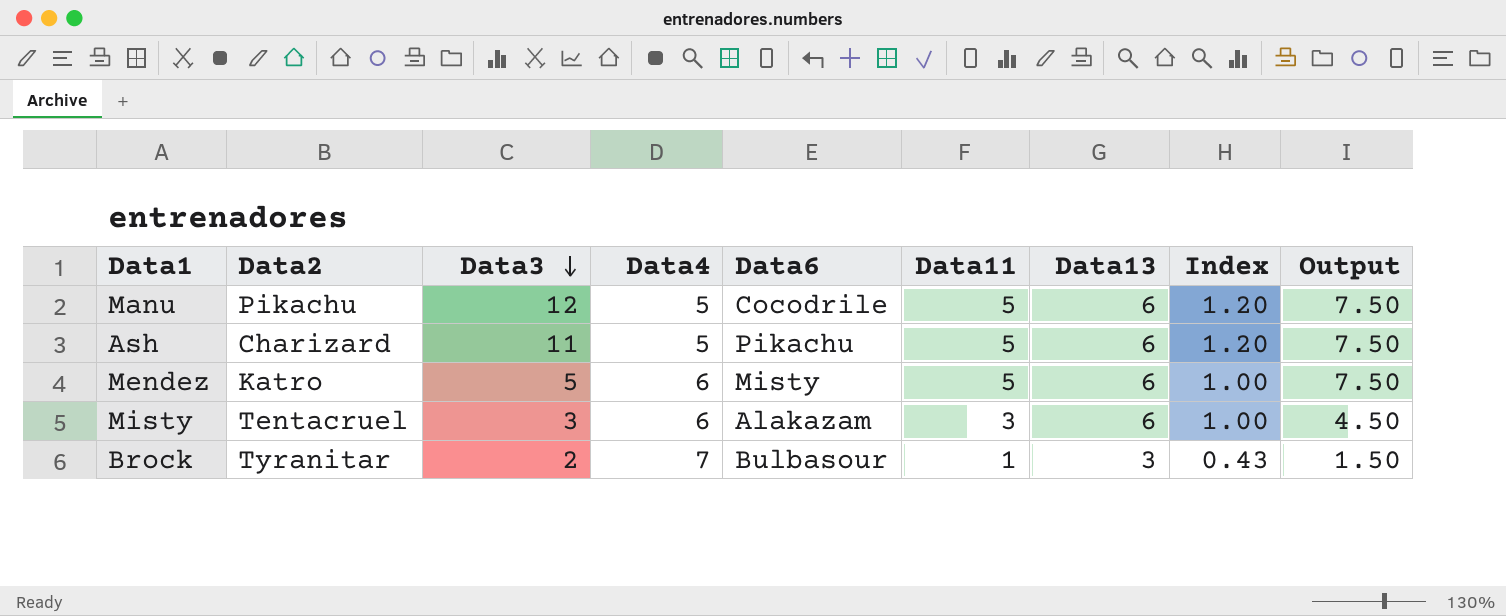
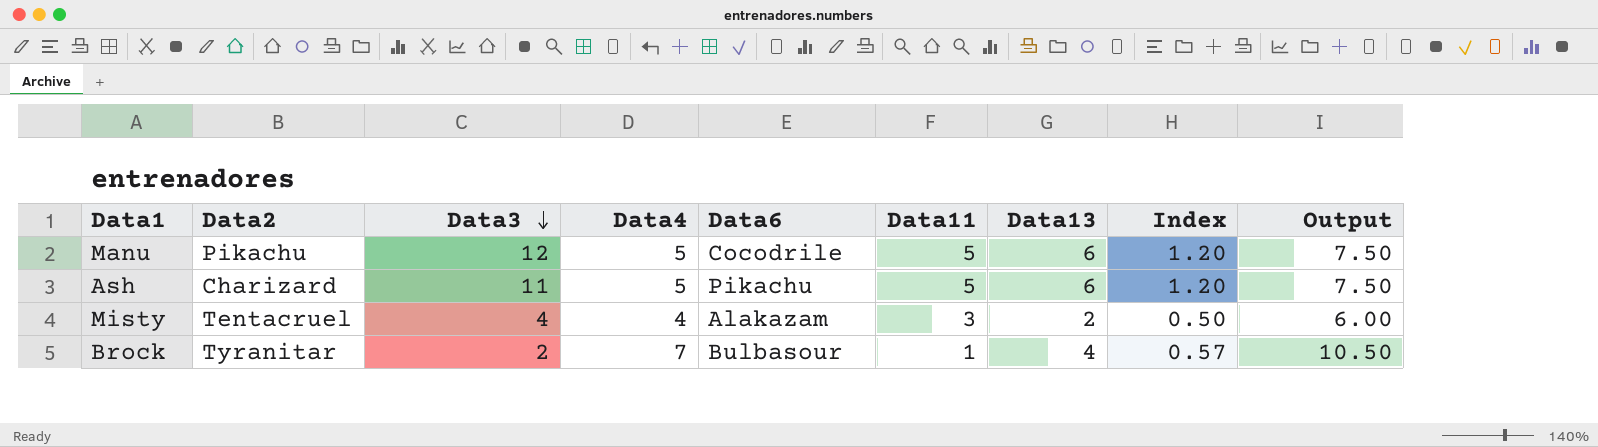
column Output | formula: [Data11] * 1.5 -> [Data4] * 1.5
row Mendez: Katro | 5 | 6 | Misty | 5 | 6 | 1.00 | 7.50 -> none
Misty | Data3: 3 -> 4
Misty | Data4: 6 -> 4
Misty | Data13: 6 -> 2
Misty | Index: 1.00 -> 0.50
Brock | Data13: 3 -> 4
Brock | Index: 0.43 -> 0.57

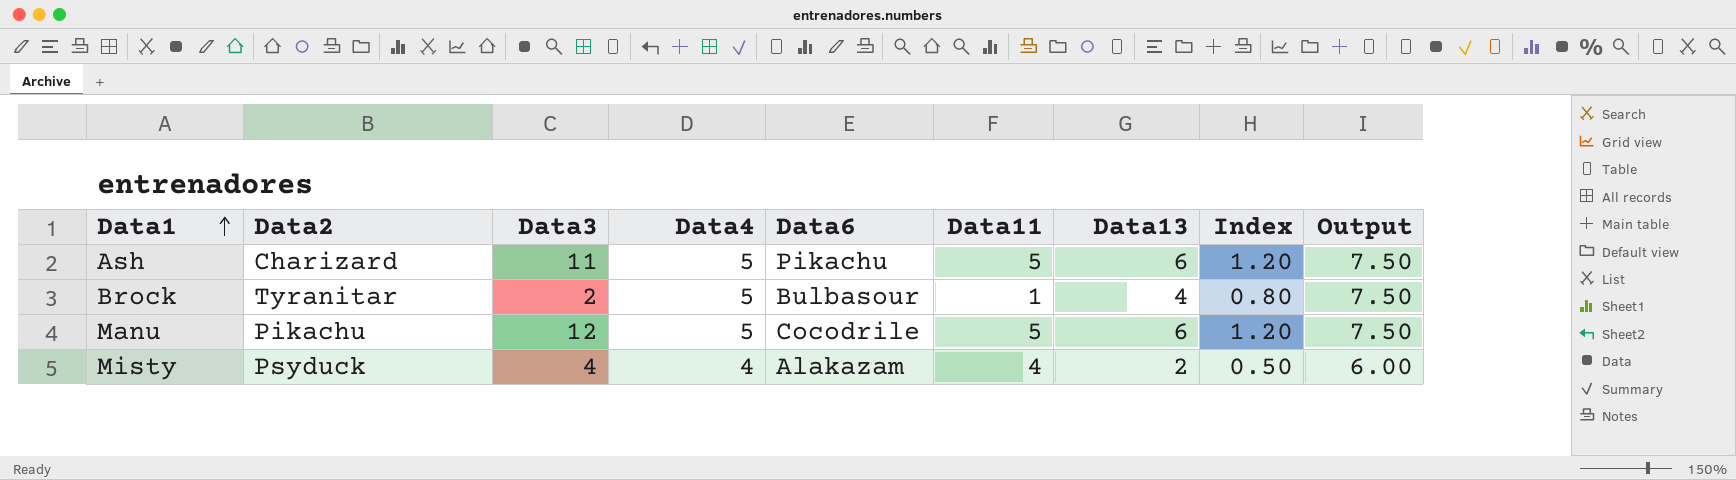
row order: Data3 descending -> Data1 ascending
Brock | Data4: 7 -> 5
Brock | Index: 0.57 -> 0.80
Brock | Output: 10.50 -> 7.50
Misty | Data2: Tentacruel -> Psyduck
Misty | Data11: 3 -> 4

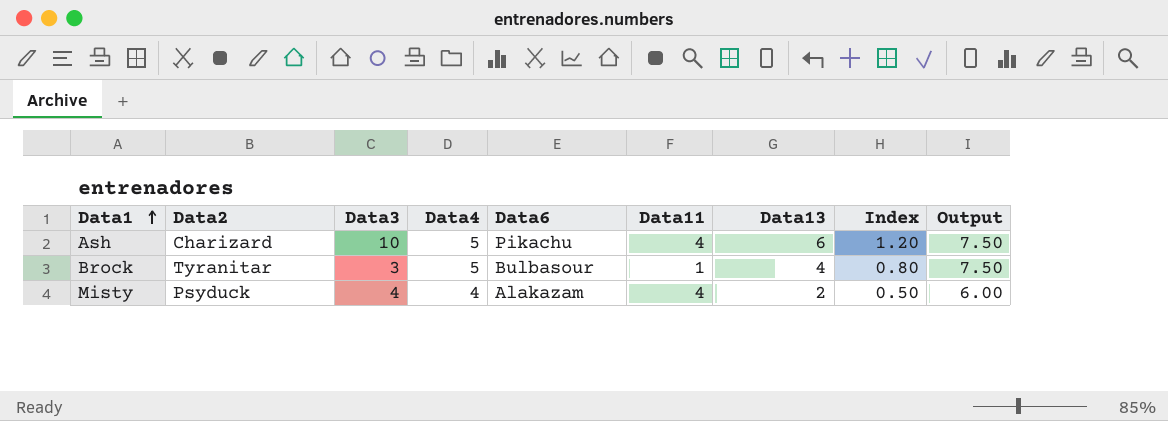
row Manu: Pikachu | 12 | 5 | Cocodrile | 5 | 6 | 1.20 | 7.50 -> none
Ash | Data3: 11 -> 10
Ash | Data11: 5 -> 4
Brock | Data3: 2 -> 3

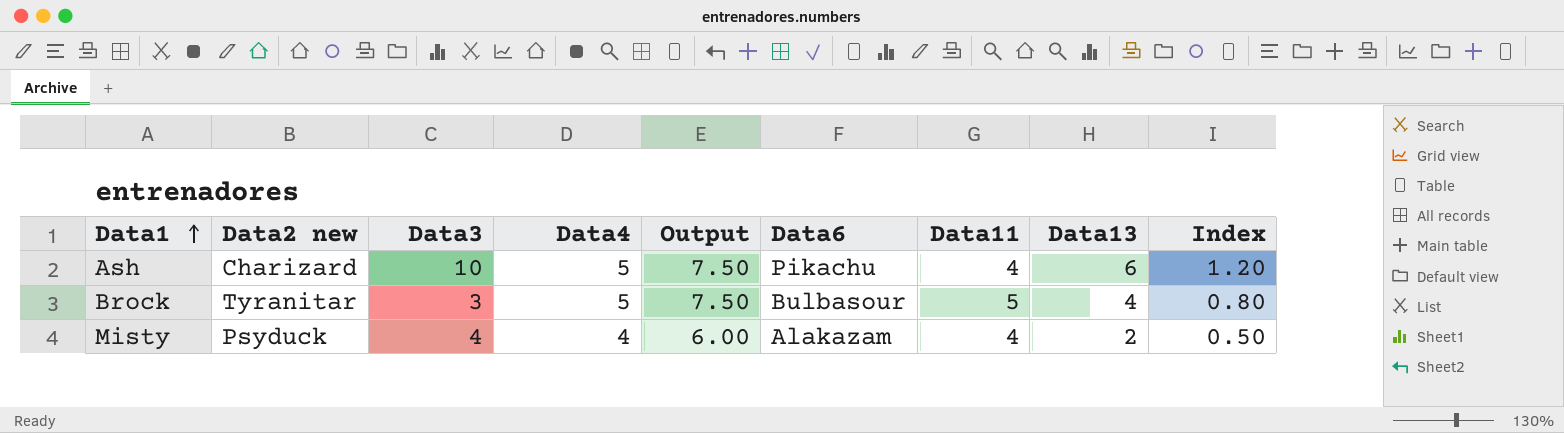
column name: Data2 -> Data2 new
column Output | position: 9 -> 5
Brock | Data11: 1 -> 5

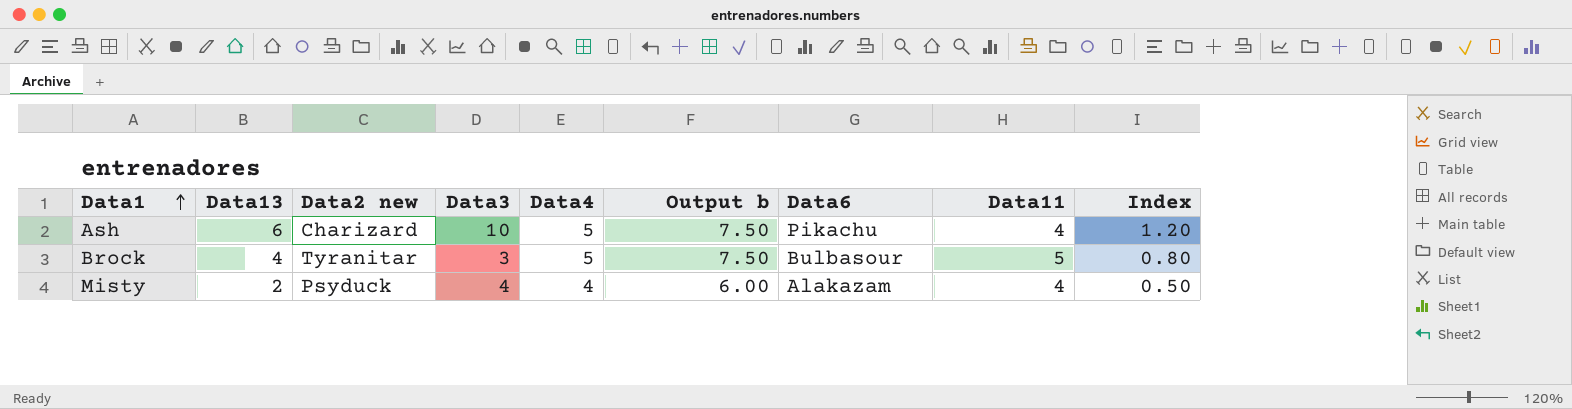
column Data13 | position: 8 -> 2
column name: Output -> Output b

